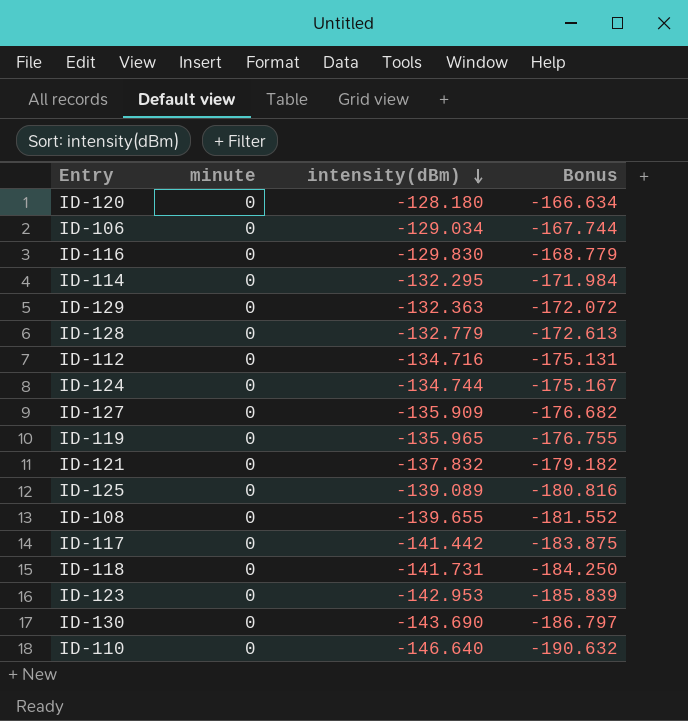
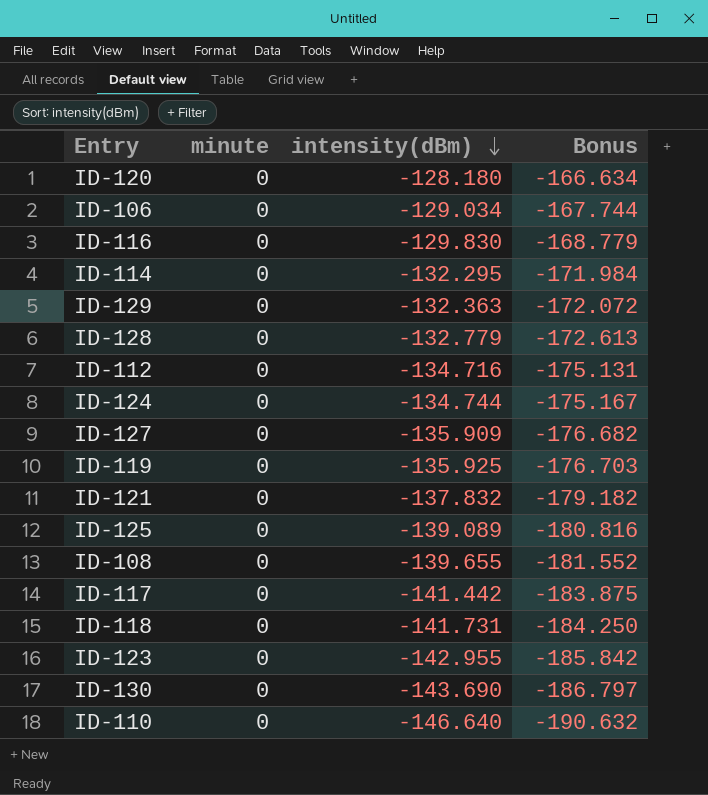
ID-119 | intensity(dBm): -135.965 -> -135.925
ID-119 | Bonus: -176.755 -> -176.703
ID-123 | intensity(dBm): -142.953 -> -142.955
ID-123 | Bonus: -185.839 -> -185.842

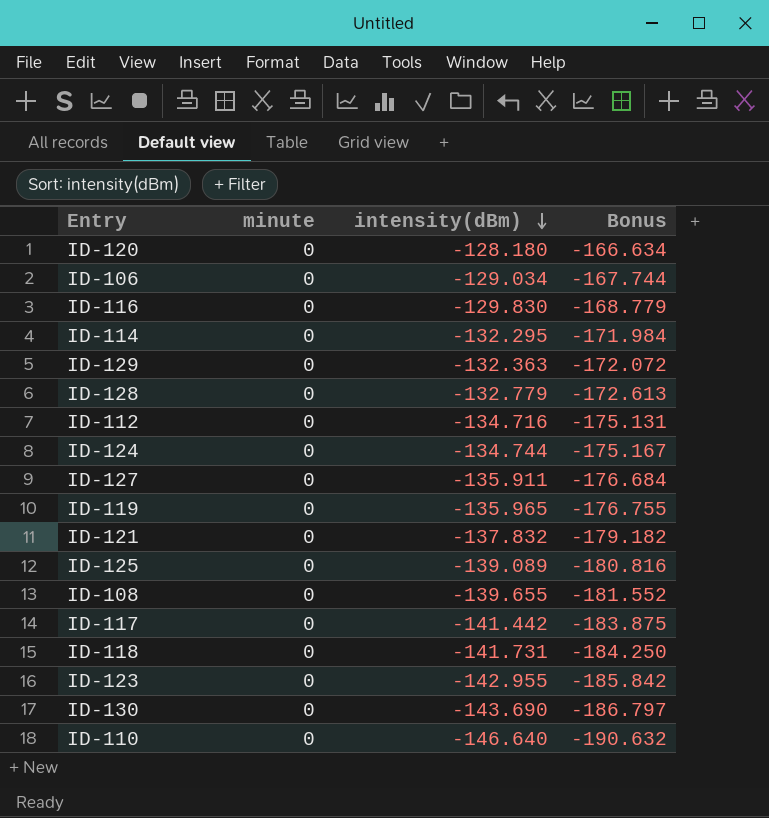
ID-127 | intensity(dBm): -135.909 -> -135.911
ID-127 | Bonus: -176.682 -> -176.684
ID-119 | intensity(dBm): -135.925 -> -135.965
ID-119 | Bonus: -176.703 -> -176.755

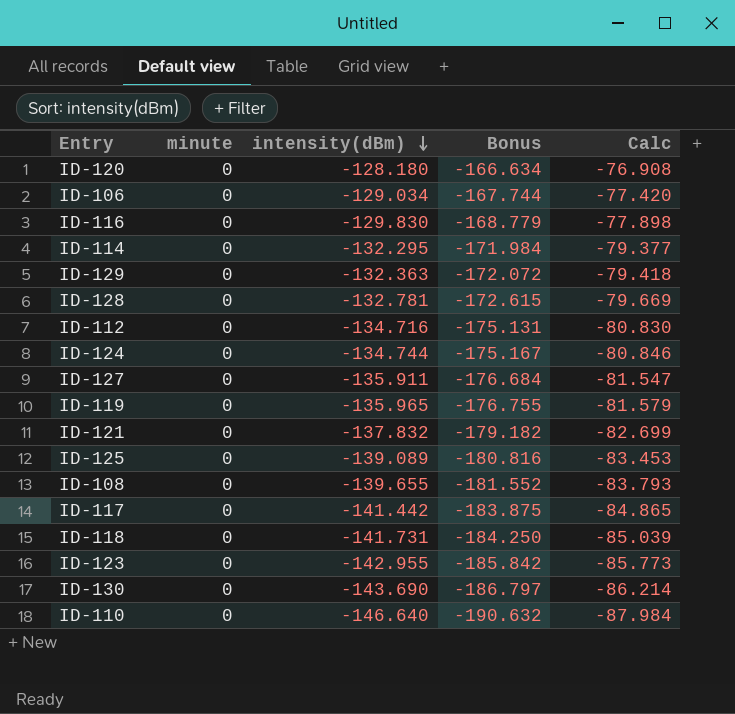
column Calc | formula: none -> [intensity(dBm)] * 0.6
ID-128 | intensity(dBm): -132.779 -> -132.781
ID-128 | Bonus: -172.613 -> -172.615

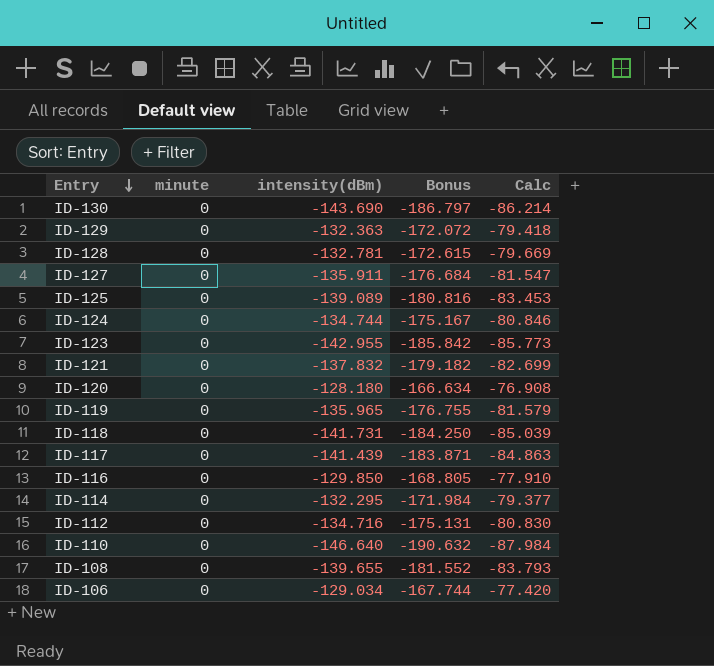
row order: intensity(dBm) descending -> Entry descending
ID-117 | intensity(dBm): -141.442 -> -141.439
ID-117 | Bonus: -183.875 -> -183.871
ID-117 | Calc: -84.865 -> -84.863
ID-116 | intensity(dBm): -129.830 -> -129.850
ID-116 | Bonus: -168.779 -> -168.805
ID-116 | Calc: -77.898 -> -77.910

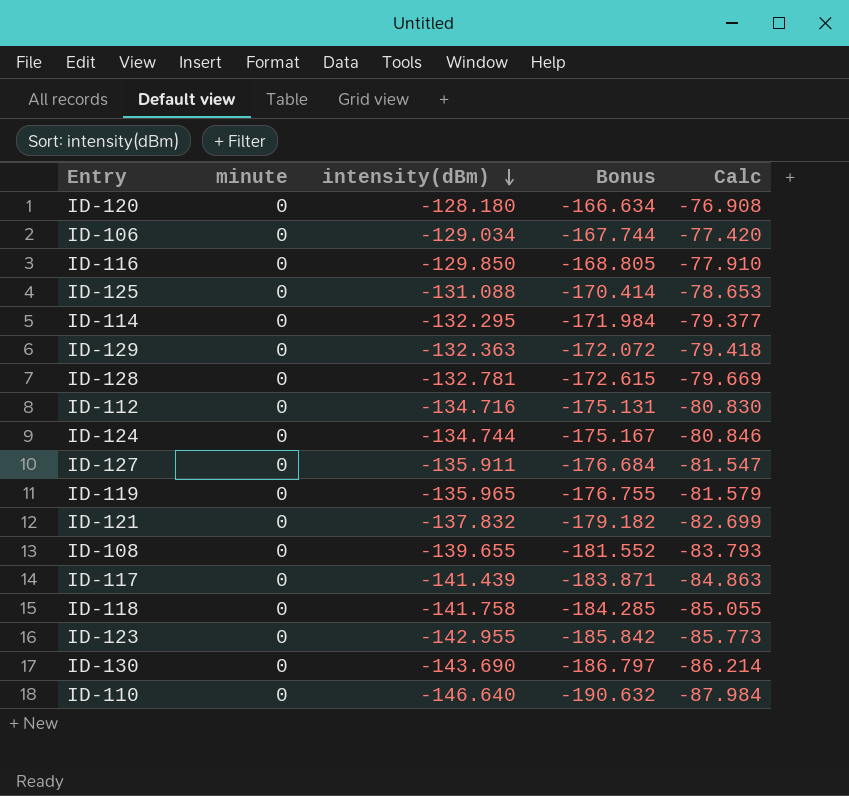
row order: Entry descending -> intensity(dBm) descending
ID-125 | intensity(dBm): -139.089 -> -131.088
ID-125 | Bonus: -180.816 -> -170.414
ID-125 | Calc: -83.453 -> -78.653
ID-118 | intensity(dBm): -141.731 -> -141.758
ID-118 | Bonus: -184.250 -> -184.285
ID-118 | Calc: -85.039 -> -85.055

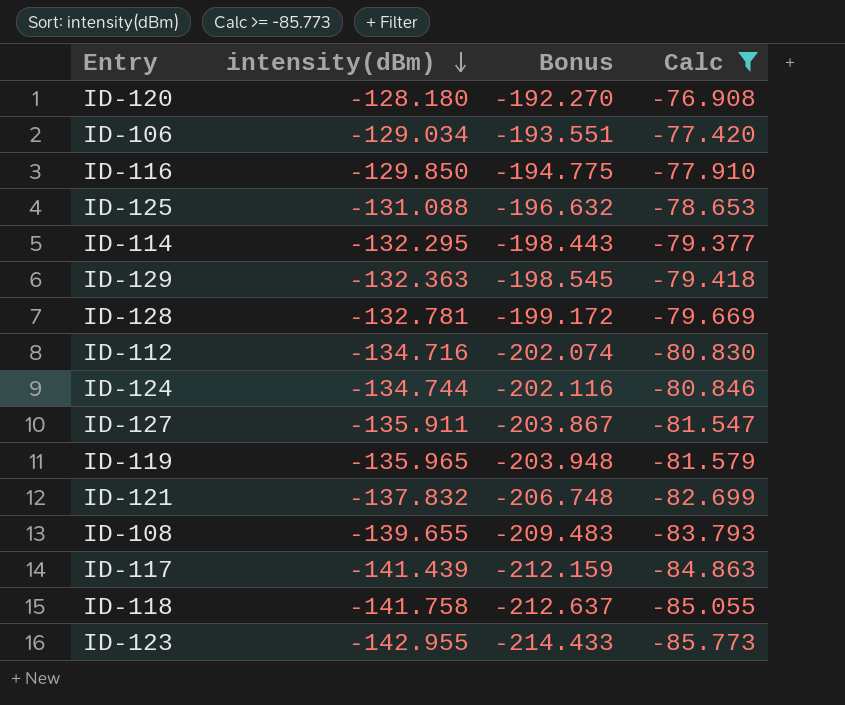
filter: none -> Calc >= -85.773
column minute | position: 2 -> none
column Bonus | formula: [intensity(dBm)] * 1.3 -> [intensity(dBm)] * 1.5

